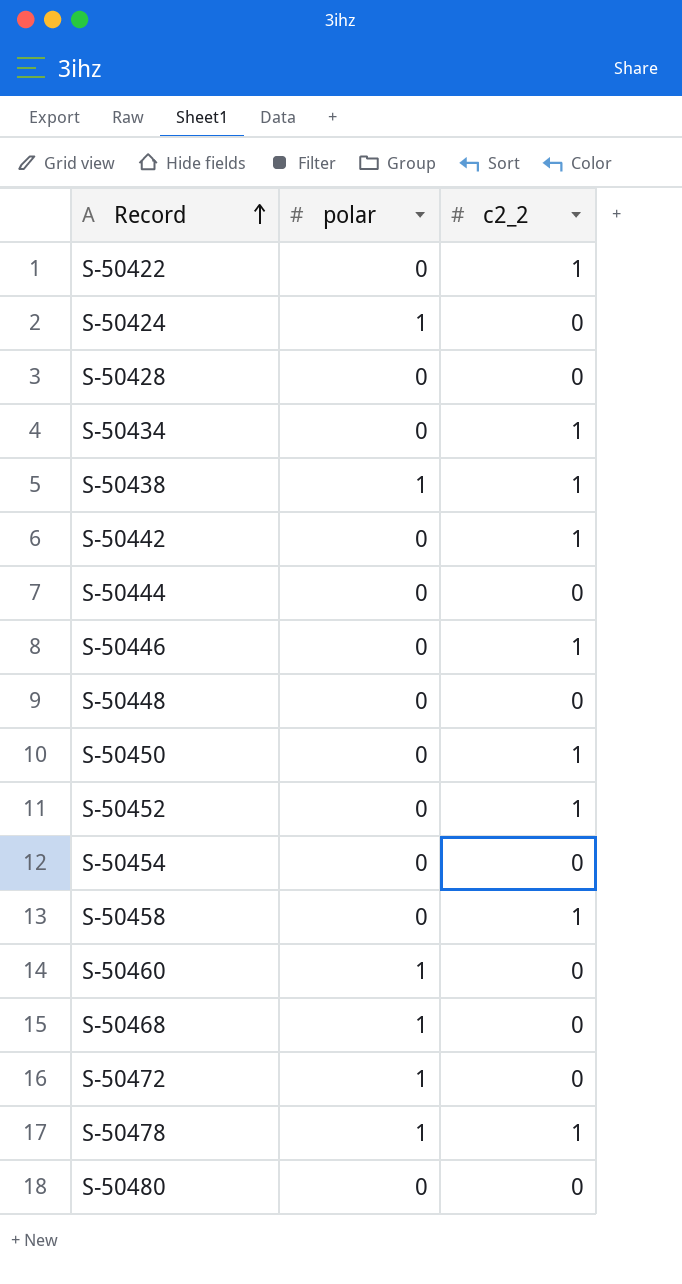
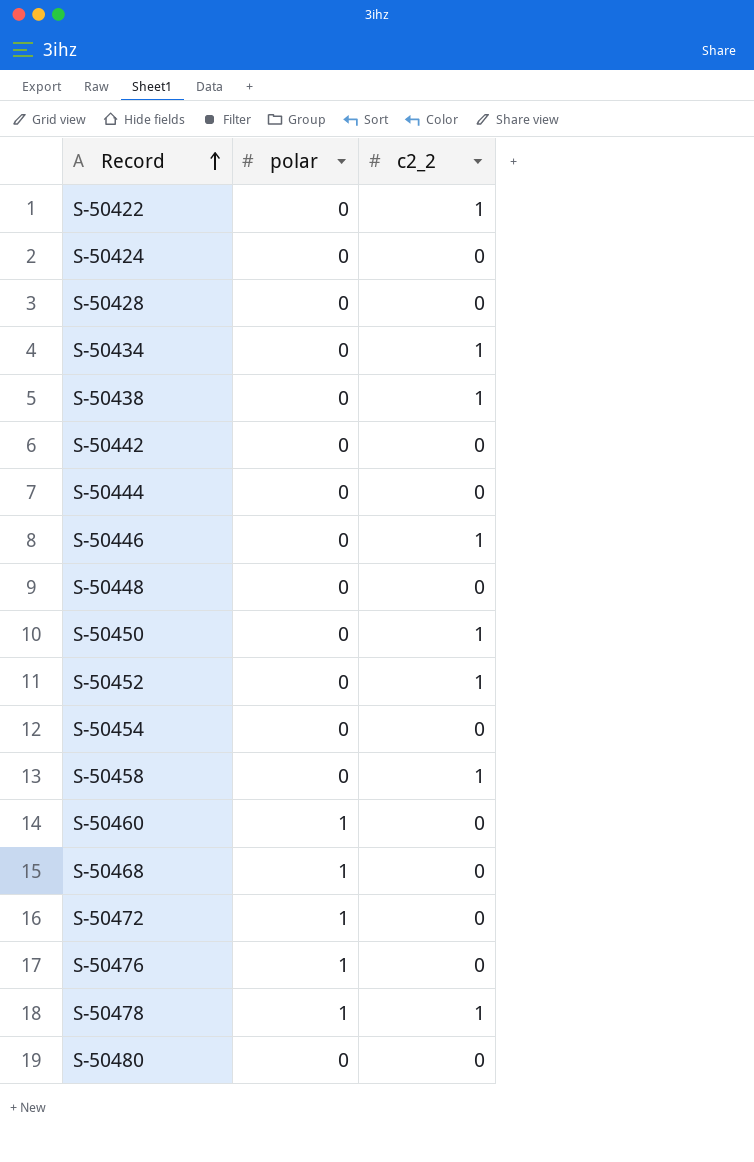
S-50424 | polar: 1 -> 0
S-50438 | polar: 1 -> 0
S-50442 | c2_2: 1 -> 0
row S-50476: none -> 1 | 0

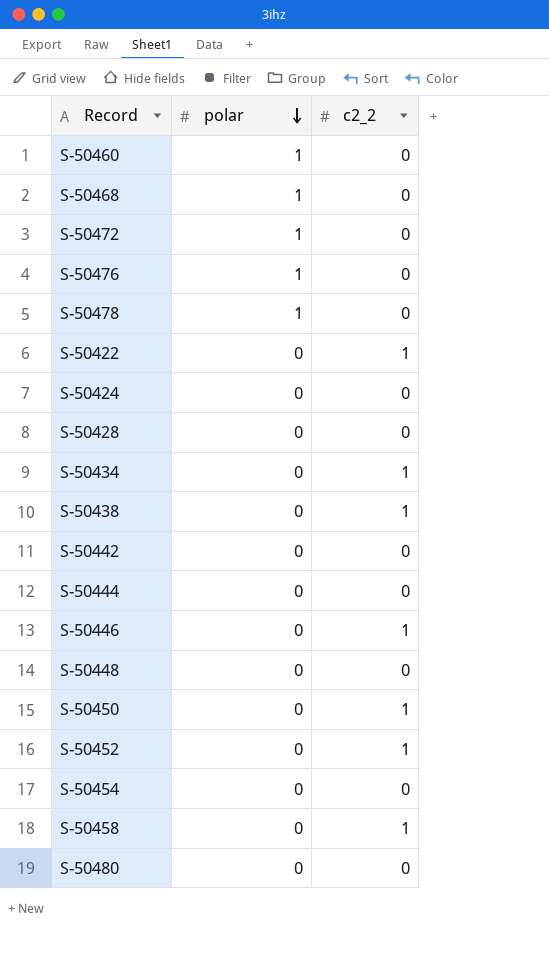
row order: Record ascending -> polar descending
S-50478 | c2_2: 1 -> 0

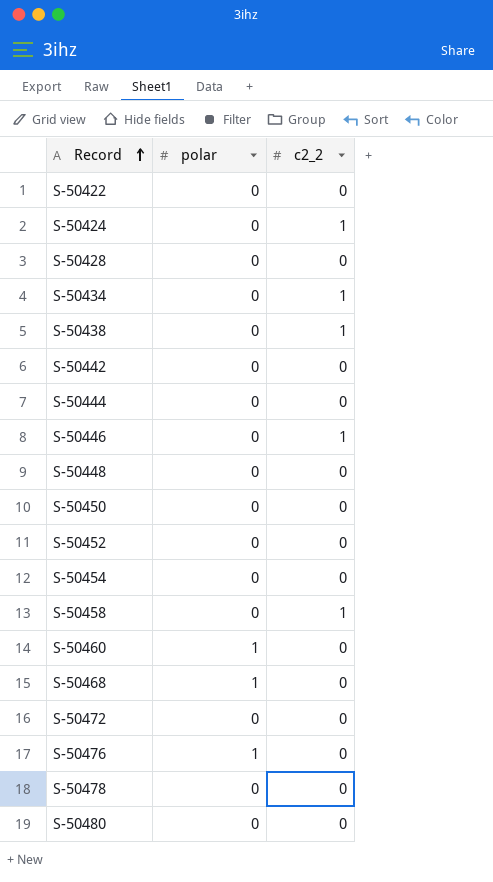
row order: polar descending -> Record ascending
S-50422 | c2_2: 1 -> 0
S-50424 | c2_2: 0 -> 1
S-50450 | c2_2: 1 -> 0
S-50452 | c2_2: 1 -> 0
S-50472 | polar: 1 -> 0
S-50478 | polar: 1 -> 0

